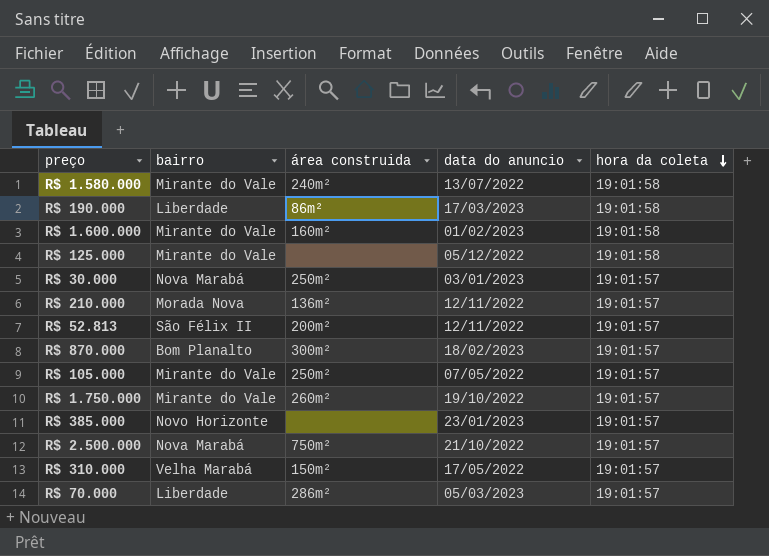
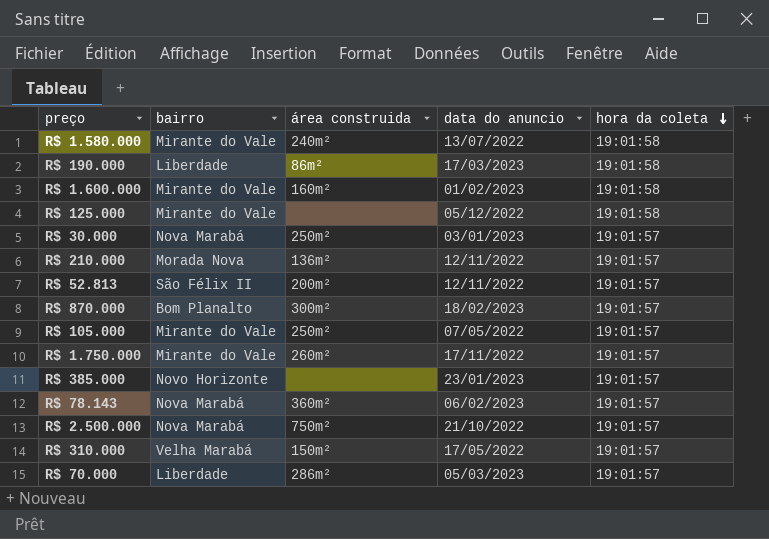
R$ 1.750.000 | data do anuncio: 19/10/2022 -> 17/11/2022
row R$ 78.143: none -> Nova Marabá | 360m² | 06/02/2023 | 19:01:57

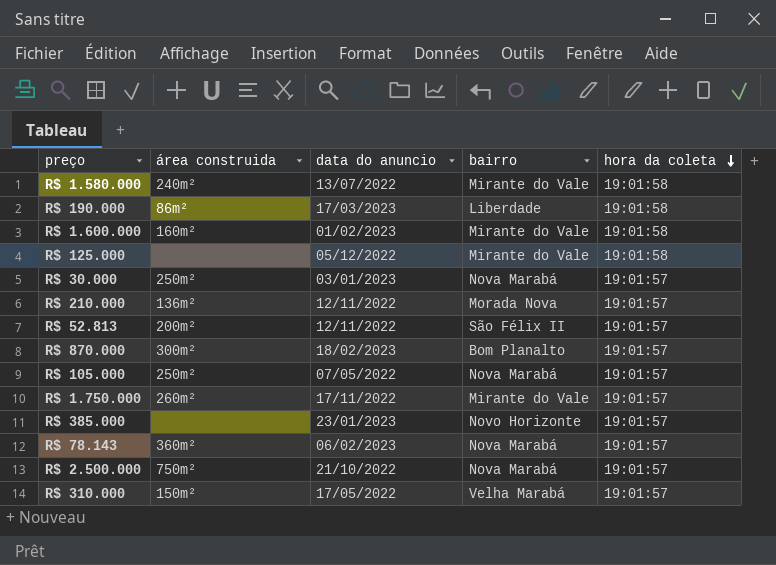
column bairro | position: 2 -> 4
row R$ 70.000: Liberdade | 286m² | 05/03/2023 | 19:01:57 -> none
R$ 105.000 | bairro: Mirante do Vale -> Nova Marabá

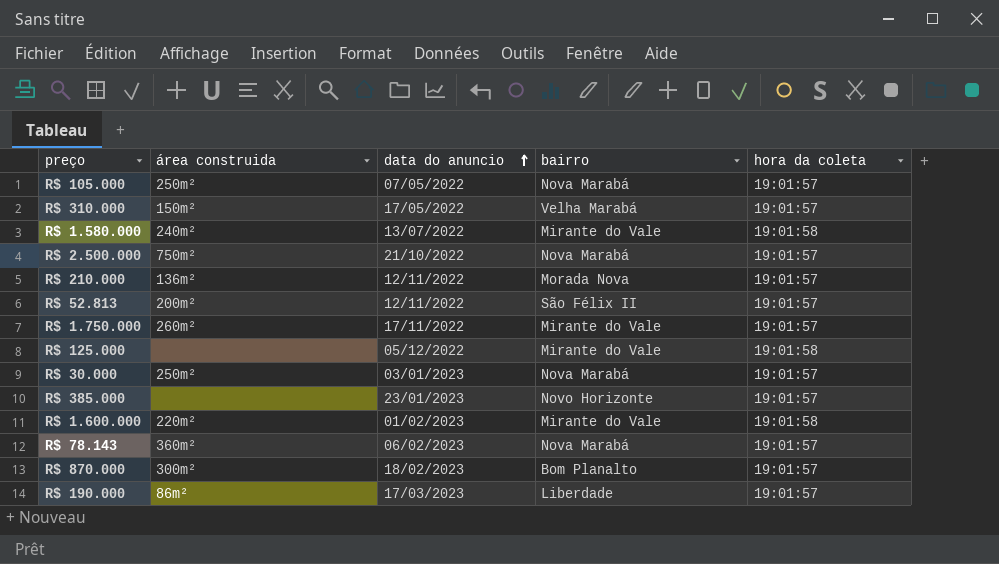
row order: hora da coleta descending -> data do anuncio ascending
R$ 1.600.000 | área construida: 160m² -> 220m²
R$ 190.000 | hora da coleta: 19:01:58 -> 19:01:57

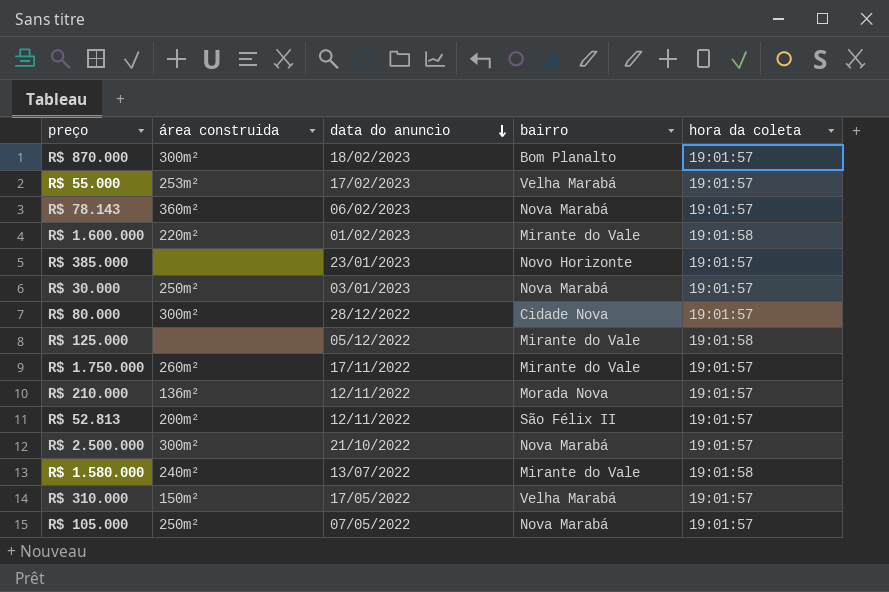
row order: data do anuncio ascending -> data do anuncio descending
row R$ 190.000: 86m² | 17/03/2023 | Liberdade | 19:01:57 -> none
row R$ 55.000: none -> 253m² | 17/02/2023 | Velha Marabá | 19:01:57
row R$ 80.000: none -> 300m² | 28/12/2022 | Cidade Nova | 19:01:57
R$ 2.500.000 | área construida: 750m² -> 300m²

